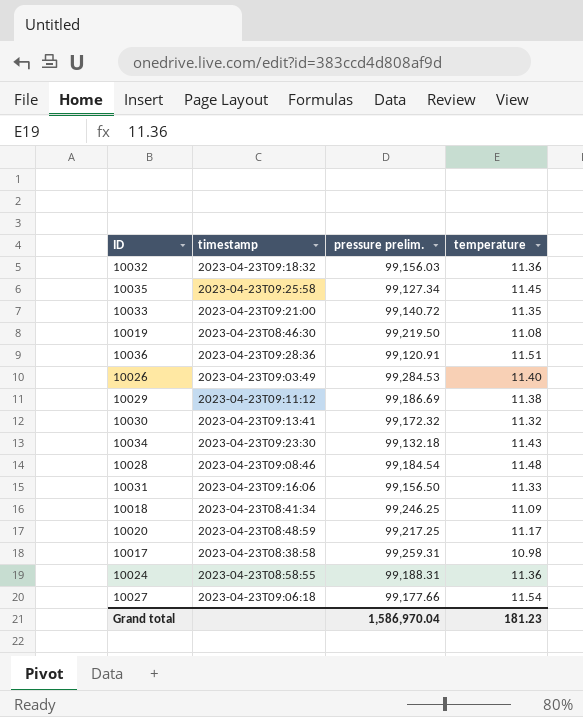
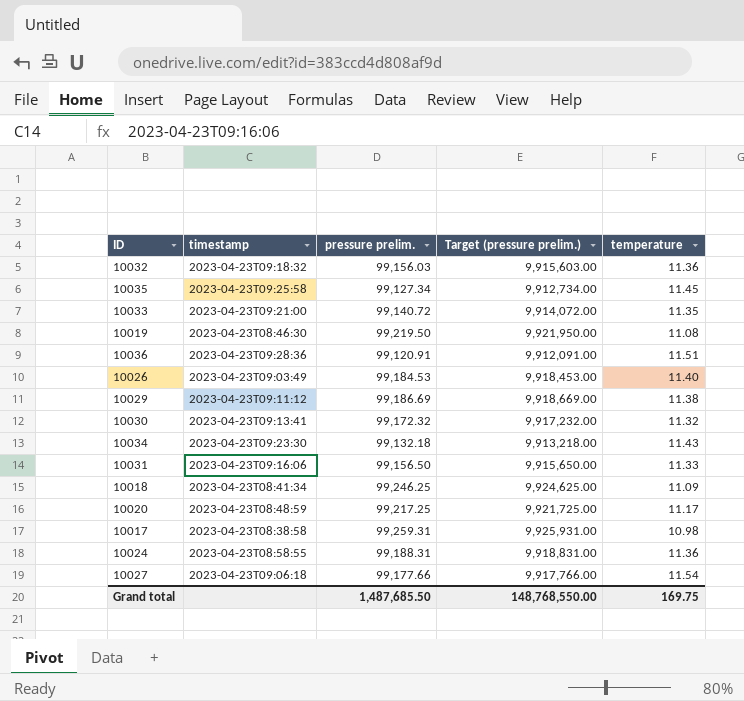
column Target (pressure prelim.) | formula: none -> [pressure prelim.] * 100
row 10028: 2023-04-23T09:08:46 | 99,184.54 | 11.48 -> none
10026 | pressure prelim.: 99,284.53 -> 99,184.53
Grand total | pressure prelim.: 1,586,970.04 -> 1,487,685.50
Grand total | temperature: 181.23 -> 169.75

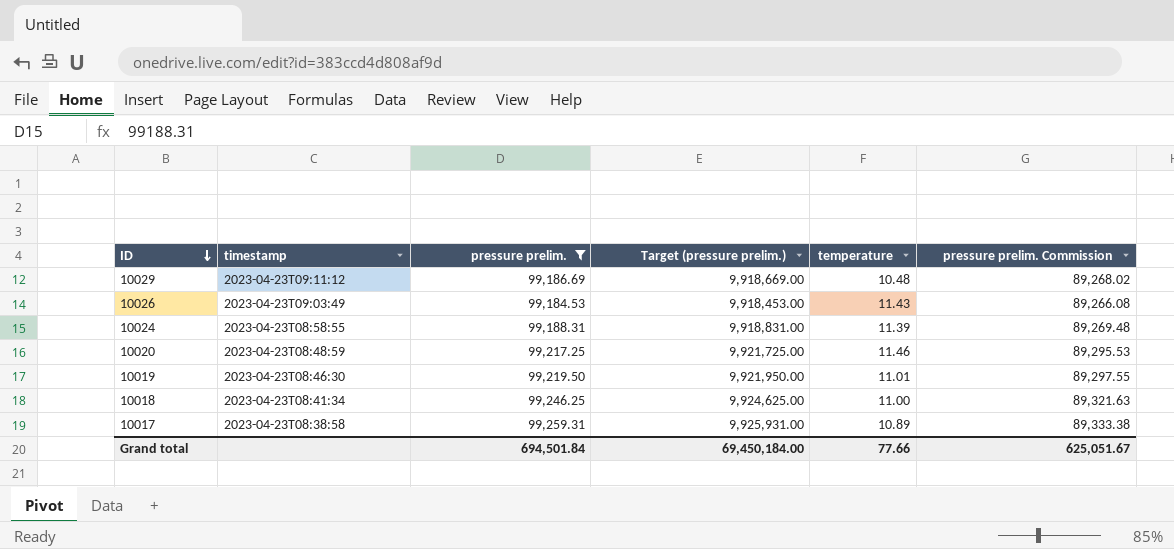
filter: none -> pressure prelim. >= 99,184.53
row order: none -> ID descending
column pressure prelim. Commission | formula: none -> [pressure prelim.] * 0.9
10029 | temperature: 11.38 -> 10.48
10026 | temperature: 11.40 -> 11.43
10024 | temperature: 11.36 -> 11.39
10020 | temperature: 11.17 -> 11.46
10019 | temperature: 11.08 -> 11.01
10018 | temperature: 11.09 -> 11.00
10017 | temperature: 10.98 -> 10.89
Grand total | pressure prelim.: 1,487,685.50 -> 694,501.84
Grand total | Target (pressure prelim.): 148,768,550.00 -> 69,450,184.00
Grand total | temperature: 169.75 -> 77.66

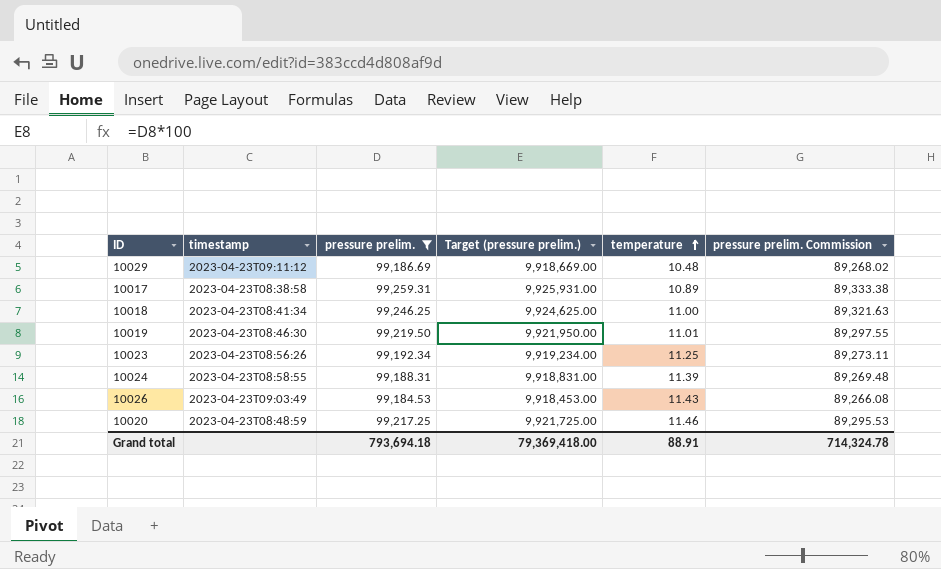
row order: ID descending -> temperature ascending
row 10023: none -> 2023-04-23T08:56:26 | 99,192.34 | 9,919,234.00 | 11.25 | 89,273.11
Grand total | pressure prelim.: 694,501.84 -> 793,694.18
Grand total | Target (pressure prelim.): 69,450,184.00 -> 79,369,418.00
Grand total | temperature: 77.66 -> 88.91
Grand total | pressure prelim. Commission: 625,051.67 -> 714,324.78

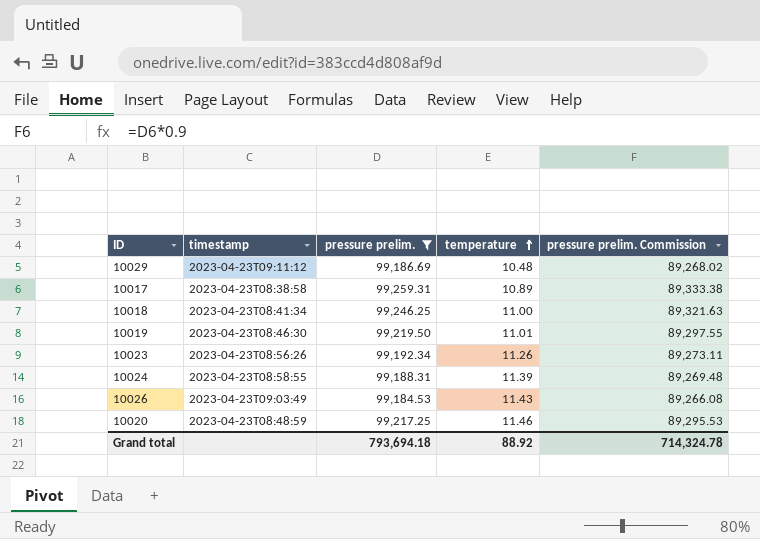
column Target (pressure prelim.) | formula: [pressure prelim.] * 100 -> none
10023 | temperature: 11.25 -> 11.26
Grand total | temperature: 88.91 -> 88.92

